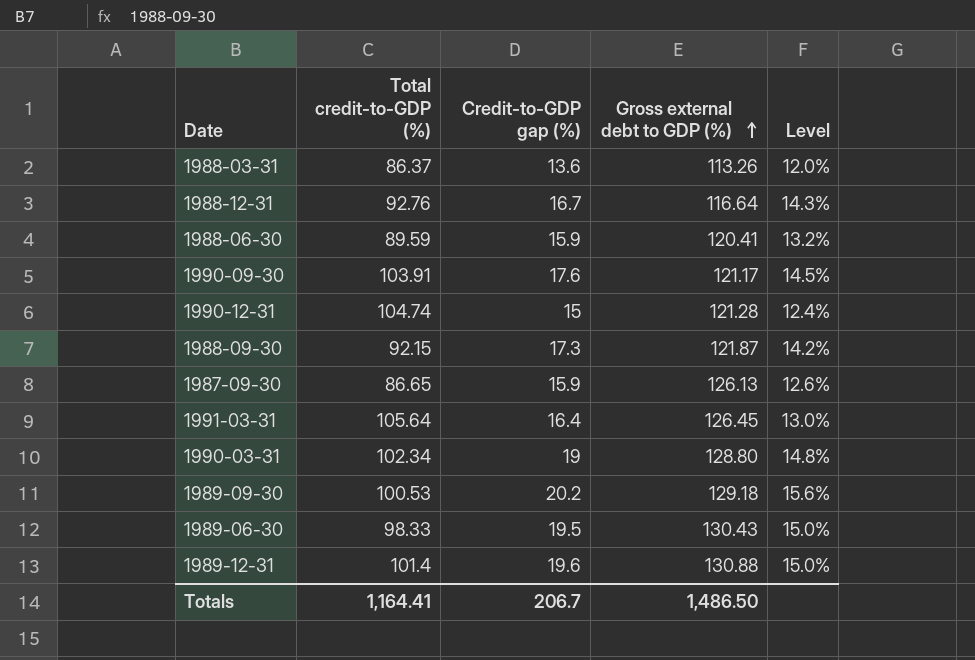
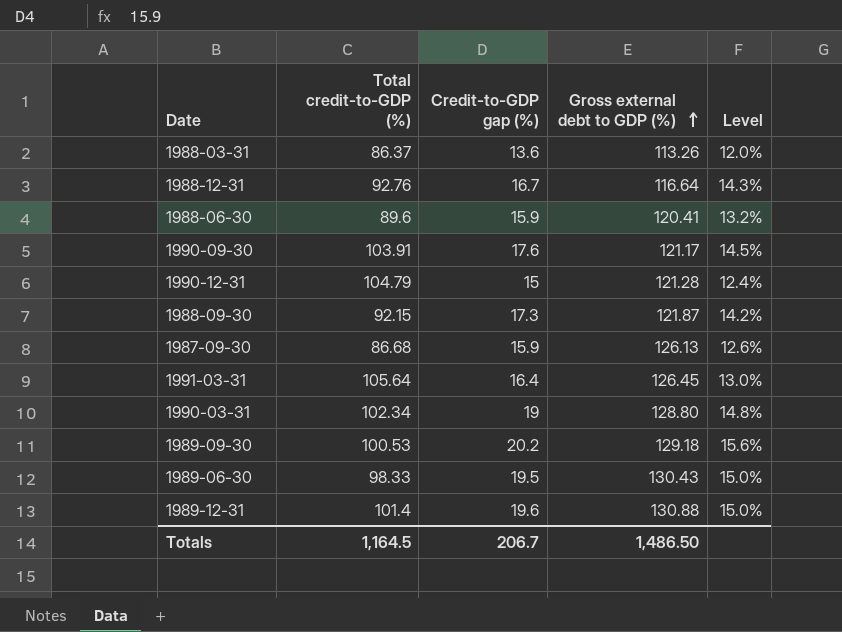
1988-06-30 | Total credit-to-GDP (%): 89.59 -> 89.6
1990-12-31 | Total credit-to-GDP (%): 104.74 -> 104.79
1987-09-30 | Total credit-to-GDP (%): 86.65 -> 86.68
Totals | Total credit-to-GDP (%): 1,164.41 -> 1,164.5

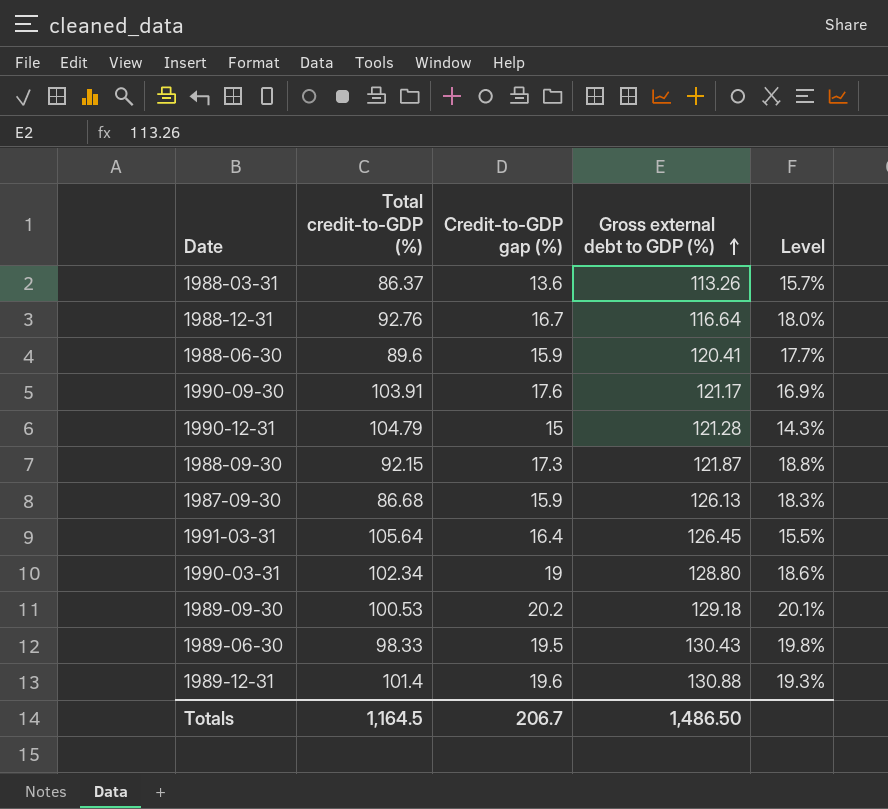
column Level | formula: [Credit-to-GDP gap (%)] / [Gross external debt to GDP (%)] -> [Credit-to-GDP gap (%)] / [Total credit-to-GDP (%)]

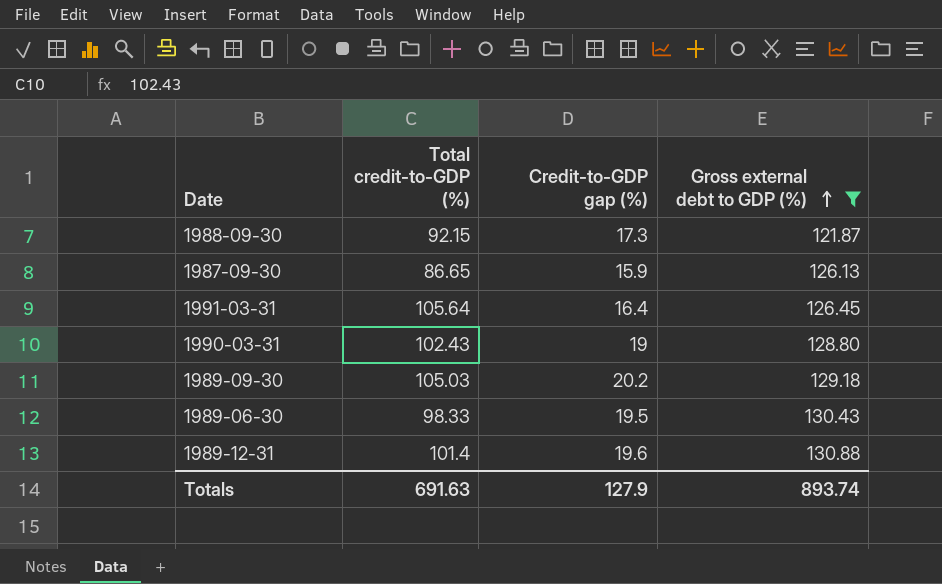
filter: none -> Gross external debt to GDP (%) >= 121.87
column Level | formula: [Credit-to-GDP gap (%)] / [Total credit-to-GDP (%)] -> none
1987-09-30 | Total credit-to-GDP (%): 86.68 -> 86.65
1990-03-31 | Total credit-to-GDP (%): 102.34 -> 102.43
1989-09-30 | Total credit-to-GDP (%): 100.53 -> 105.03
Totals | Total credit-to-GDP (%): 1,164.5 -> 691.63
Totals | Credit-to-GDP gap (%): 206.7 -> 127.9
Totals | Gross external debt to GDP (%): 1,486.50 -> 893.74

